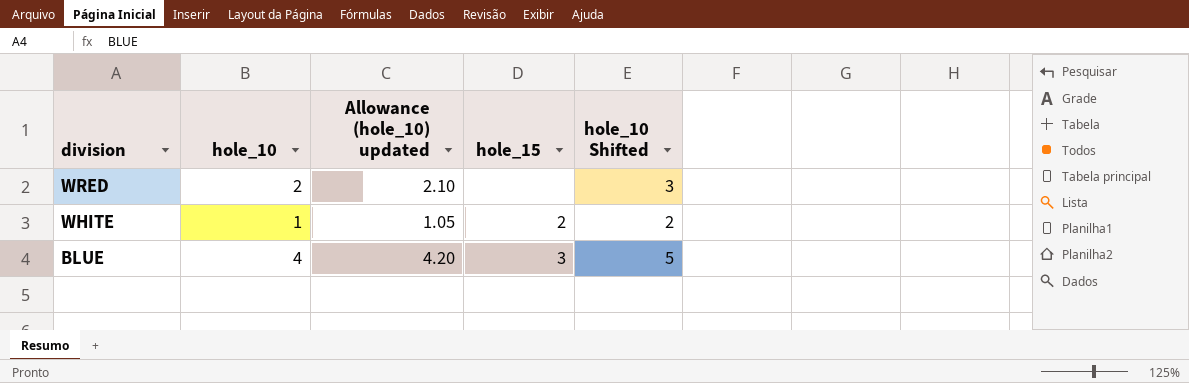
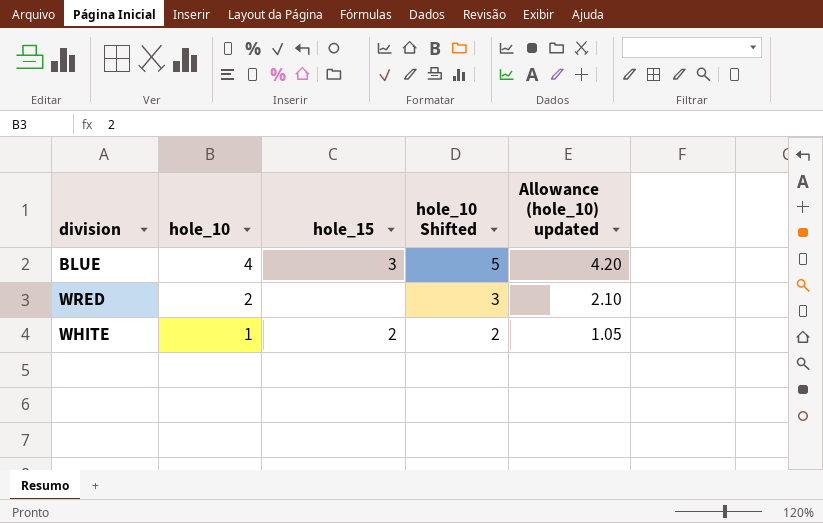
row order: division descending -> hole_10 descending
column Allowance (hole_10) updated | position: 3 -> 5

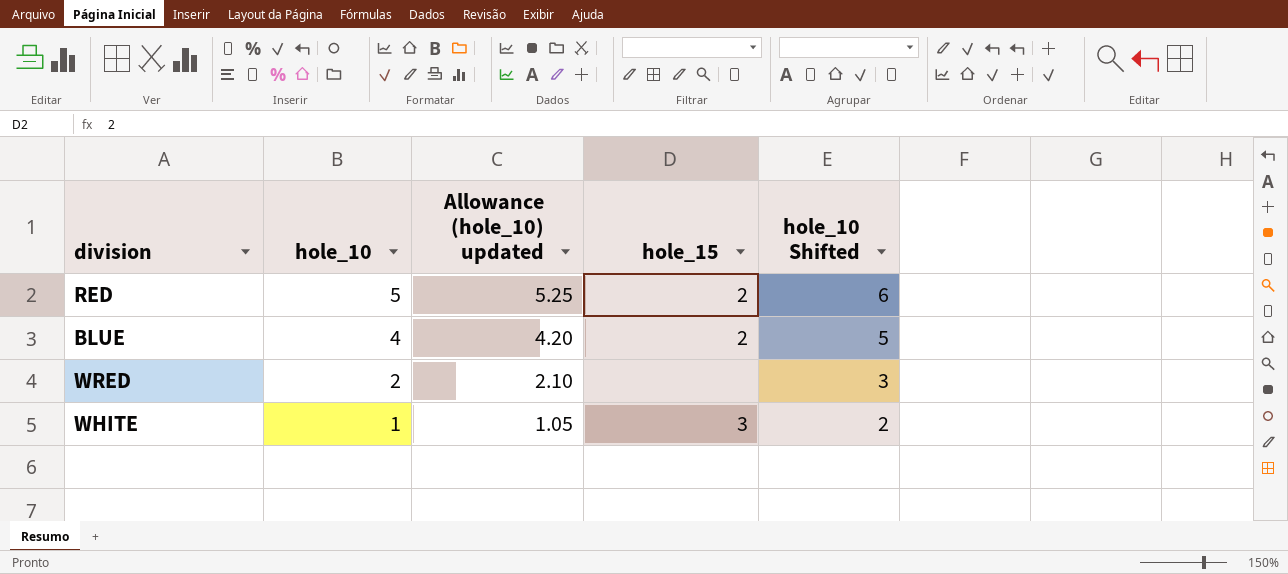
column Allowance (hole_10) updated | position: 5 -> 3
row RED: none -> 5 | 5.25 | 2 | 6
BLUE | hole_15: 3 -> 2
WHITE | hole_15: 2 -> 3

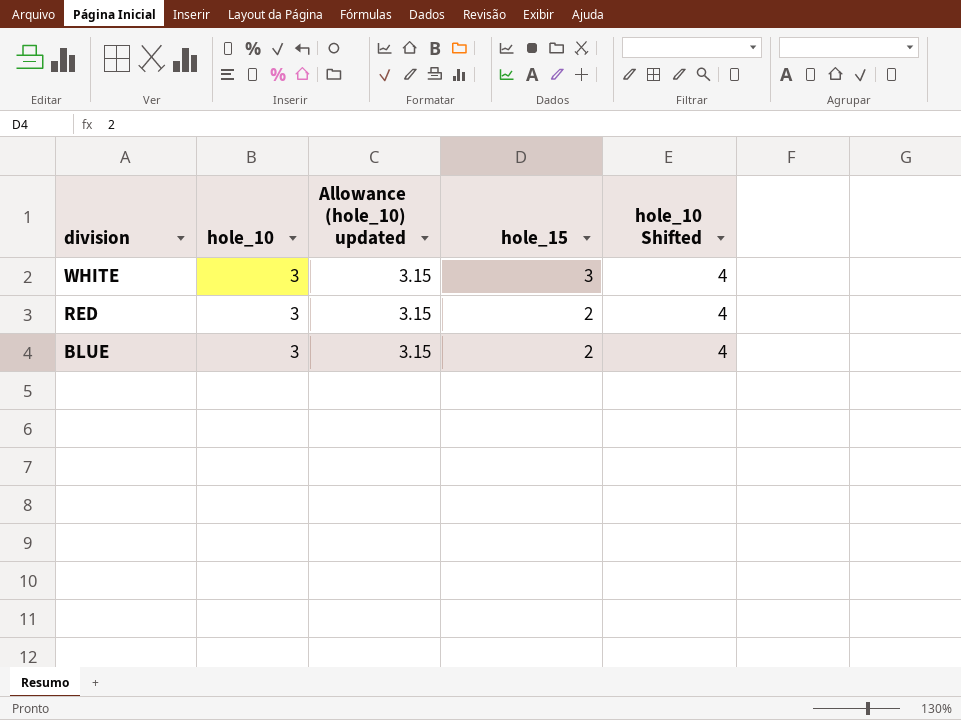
row order: hole_10 descending -> division descending
row WRED: 2 | 2.10 | none | 3 -> none
WHITE | hole_10: 1 -> 3
WHITE | Allowance (hole_10) updated: 1.05 -> 3.15
WHITE | hole_10 Shifted: 2 -> 4
RED | hole_10: 5 -> 3
RED | Allowance (hole_10) updated: 5.25 -> 3.15
RED | hole_10 Shifted: 6 -> 4
BLUE | hole_10: 4 -> 3
BLUE | Allowance (hole_10) updated: 4.20 -> 3.15
BLUE | hole_10 Shifted: 5 -> 4

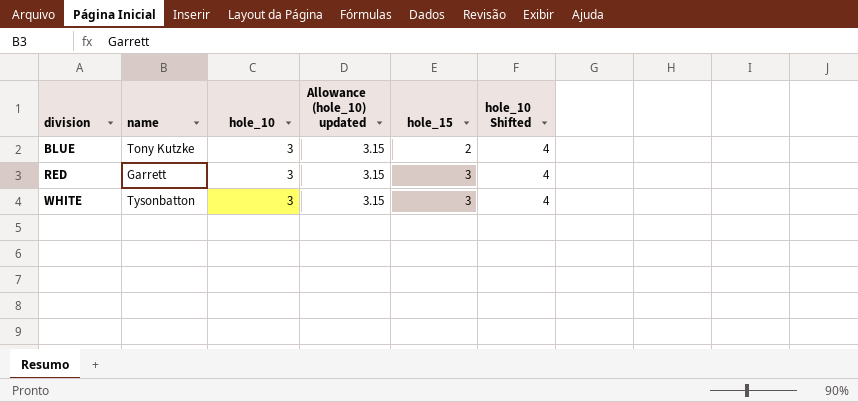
row order: division descending -> division ascending
column name | position: none -> 2
RED | hole_15: 2 -> 3

